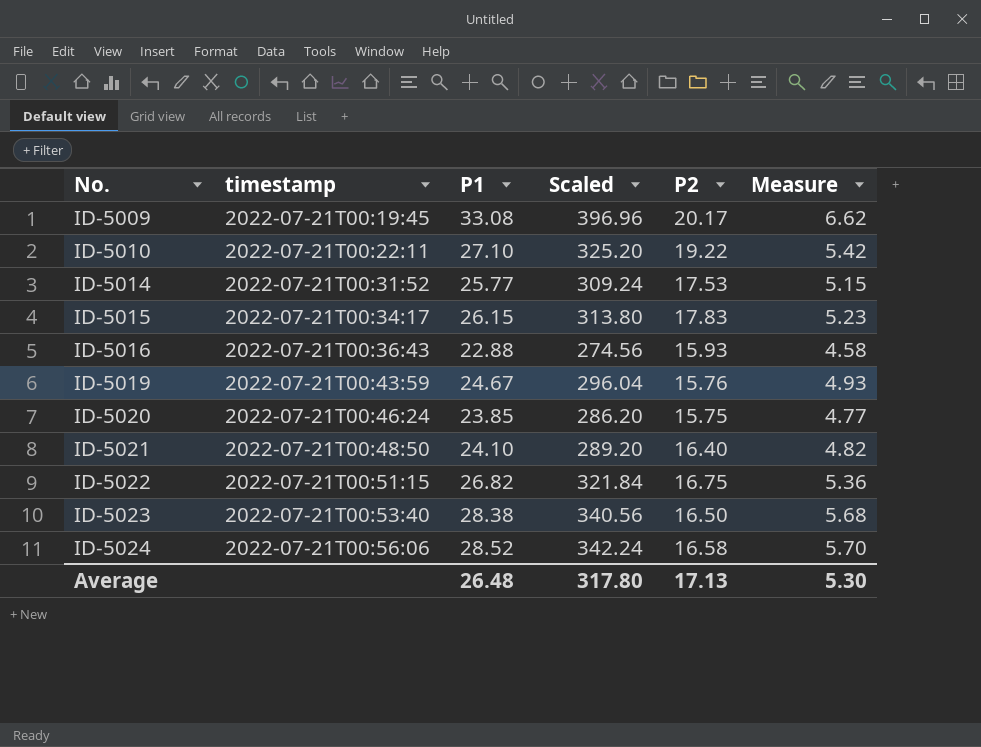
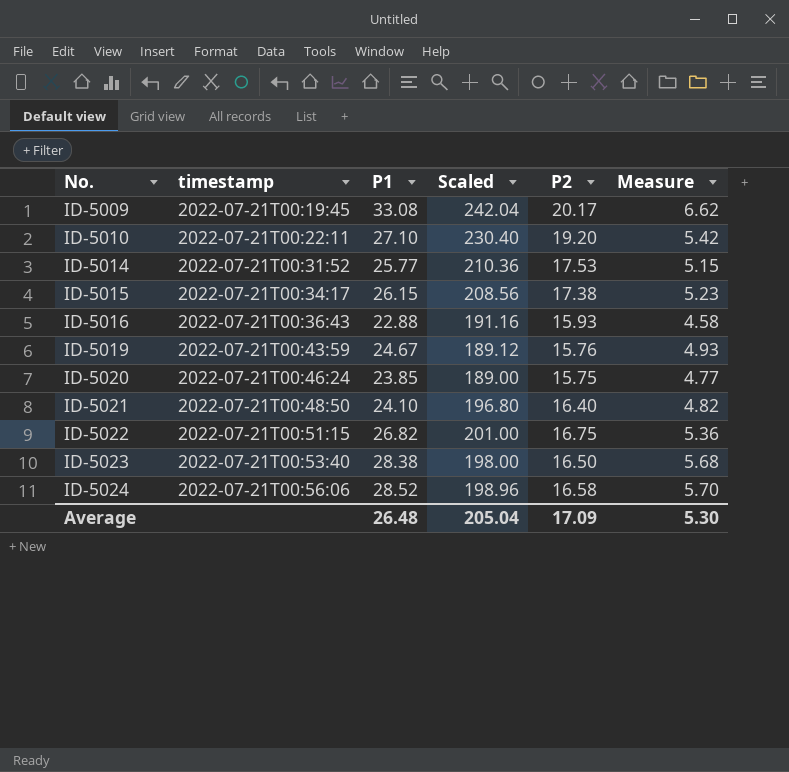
column Scaled | formula: [P1] * 12 -> [P2] * 12
ID-5010 | P2: 19.22 -> 19.20
ID-5015 | P2: 17.83 -> 17.38
Average | Scaled: 317.80 -> 205.04
Average | P2: 17.13 -> 17.09

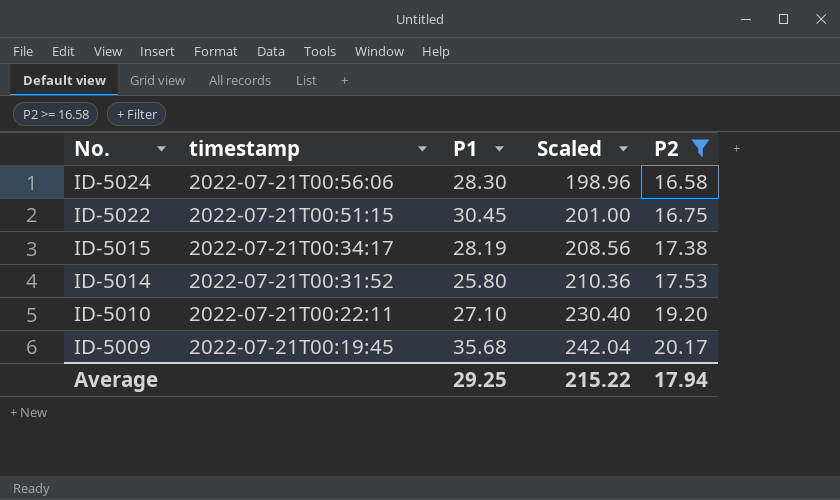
filter: none -> P2 >= 16.58
row order: No. ascending -> No. descending
column Measure | formula: [P1] * 0.2 -> none
ID-5024 | P1: 28.52 -> 28.30
ID-5022 | P1: 26.82 -> 30.45
ID-5015 | P1: 26.15 -> 28.19
ID-5014 | P1: 25.77 -> 25.80
ID-5009 | P1: 33.08 -> 35.68
Average | P1: 26.48 -> 29.25
Average | Scaled: 205.04 -> 215.22
Average | P2: 17.09 -> 17.94

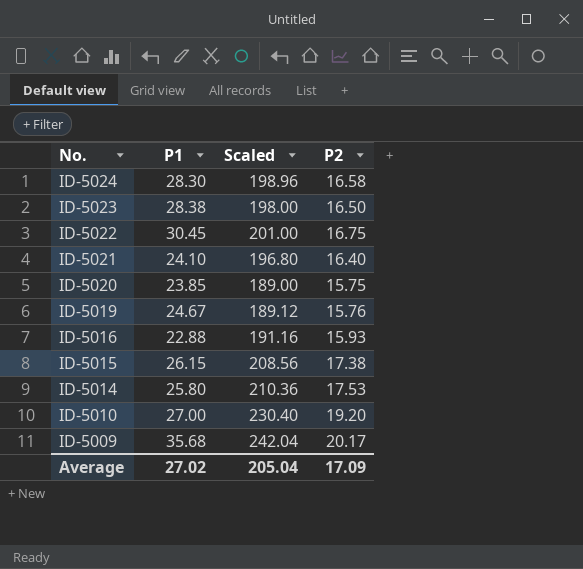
filter: P2 >= 16.58 -> none
column timestamp | position: 2 -> none
ID-5015 | P1: 28.19 -> 26.15
ID-5010 | P1: 27.10 -> 27.00
Average | P1: 29.25 -> 27.02
Average | Scaled: 215.22 -> 205.04
Average | P2: 17.94 -> 17.09

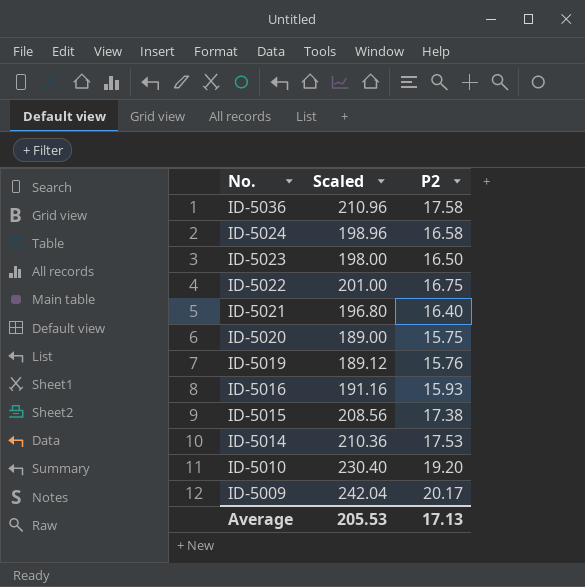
column P1 | position: 2 -> none
row ID-5036: none -> 210.96 | 17.58
Average | Scaled: 205.04 -> 205.53
Average | P2: 17.09 -> 17.13

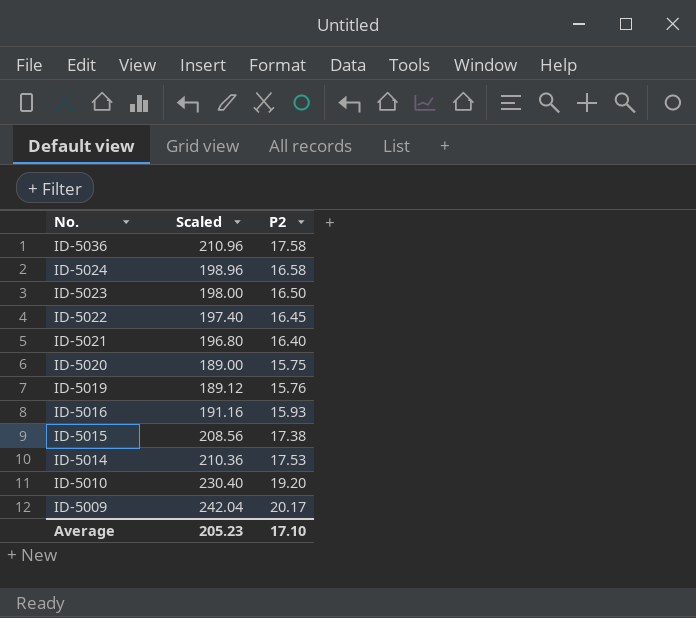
ID-5022 | Scaled: 201.00 -> 197.40
ID-5022 | P2: 16.75 -> 16.45
Average | Scaled: 205.53 -> 205.23
Average | P2: 17.13 -> 17.10

